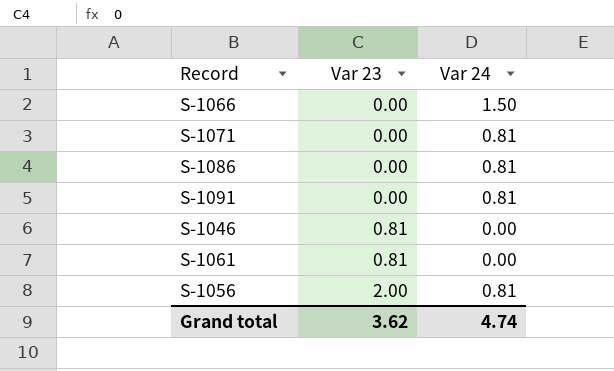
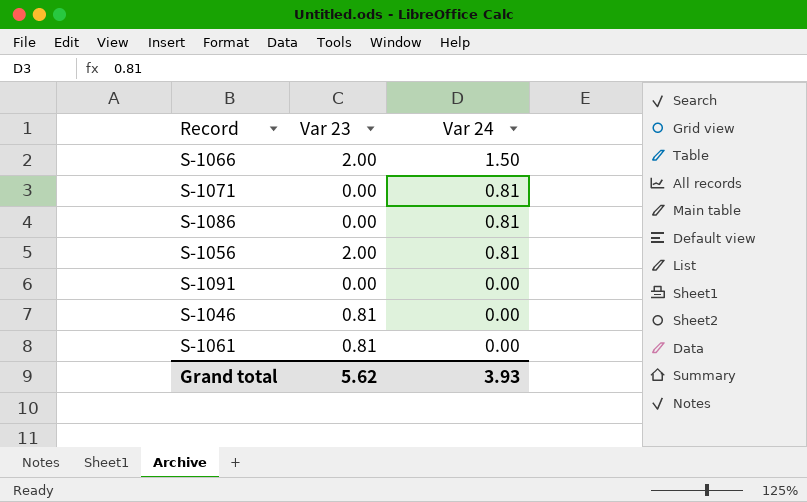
row order: Var 23 ascending -> Var 24 descending
S-1066 | Var 23: 0.00 -> 2.00
S-1091 | Var 24: 0.81 -> 0.00
Grand total | Var 23: 3.62 -> 5.62
Grand total | Var 24: 4.74 -> 3.93

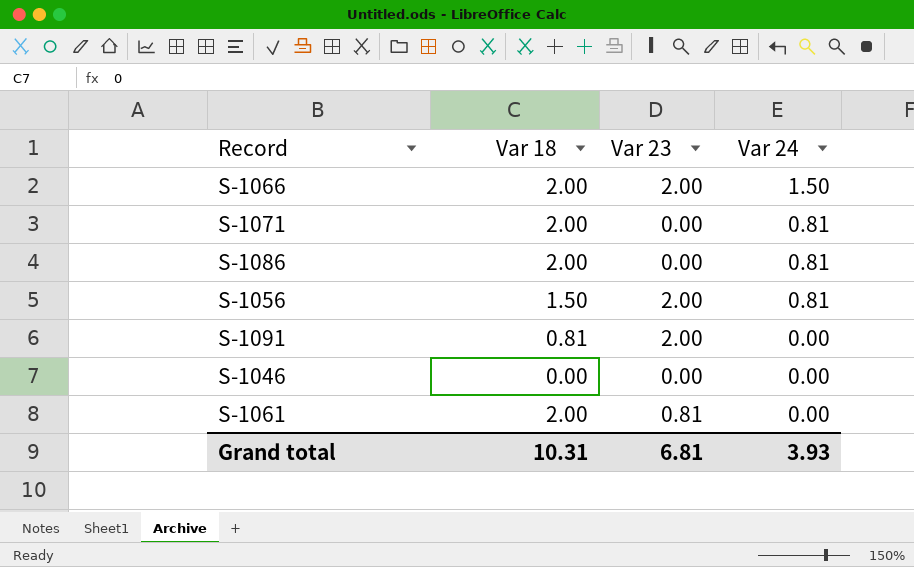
column Var 18 | position: none -> 2
S-1091 | Var 23: 0.00 -> 2.00
S-1046 | Var 23: 0.81 -> 0.00
Grand total | Var 23: 5.62 -> 6.81

